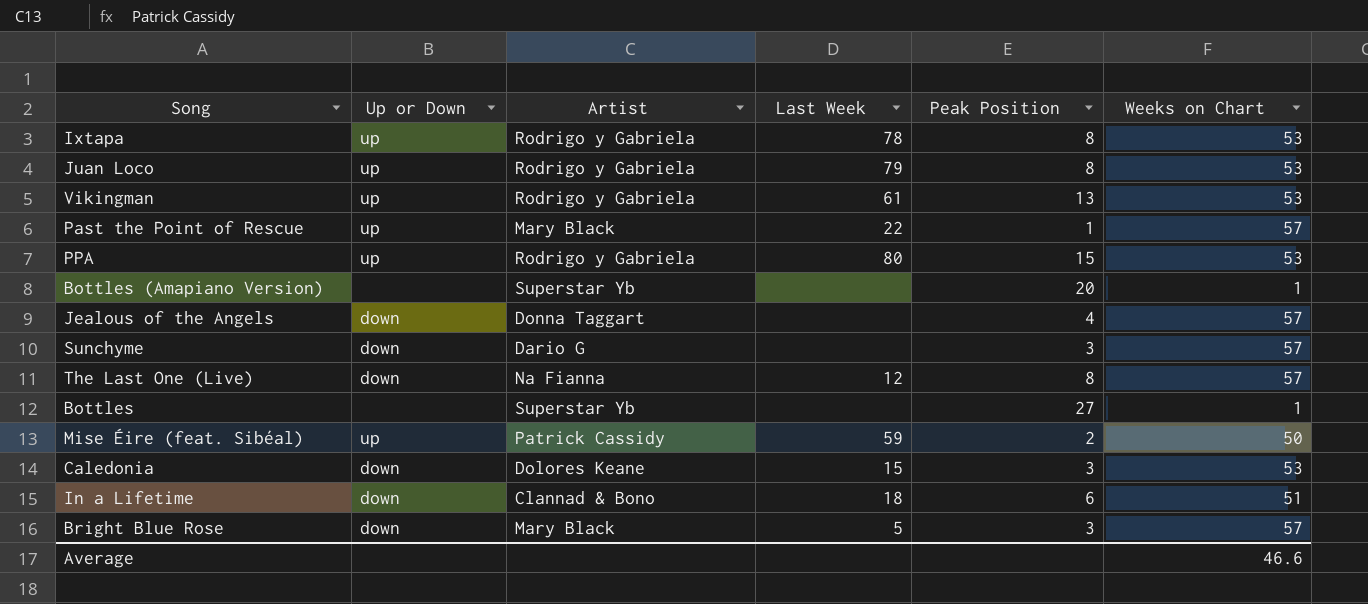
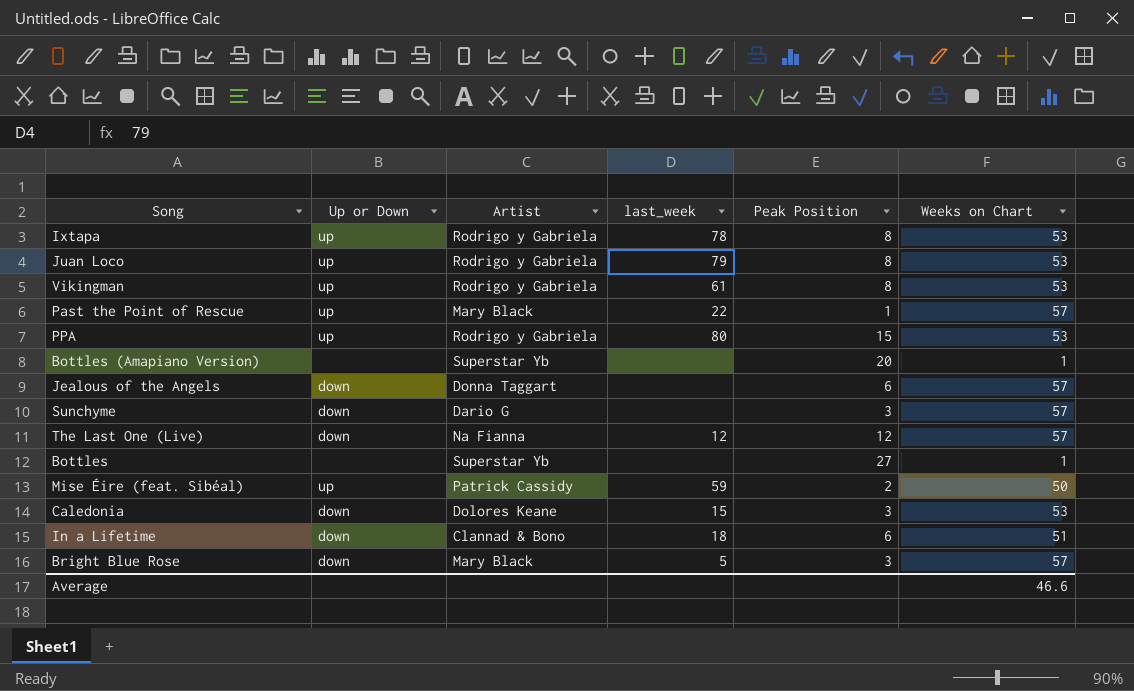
column name: Last Week -> last_week
Vikingman | Peak Position: 13 -> 8
Jealous of the Angels | Peak Position: 4 -> 6
The Last One (Live) | Peak Position: 8 -> 12

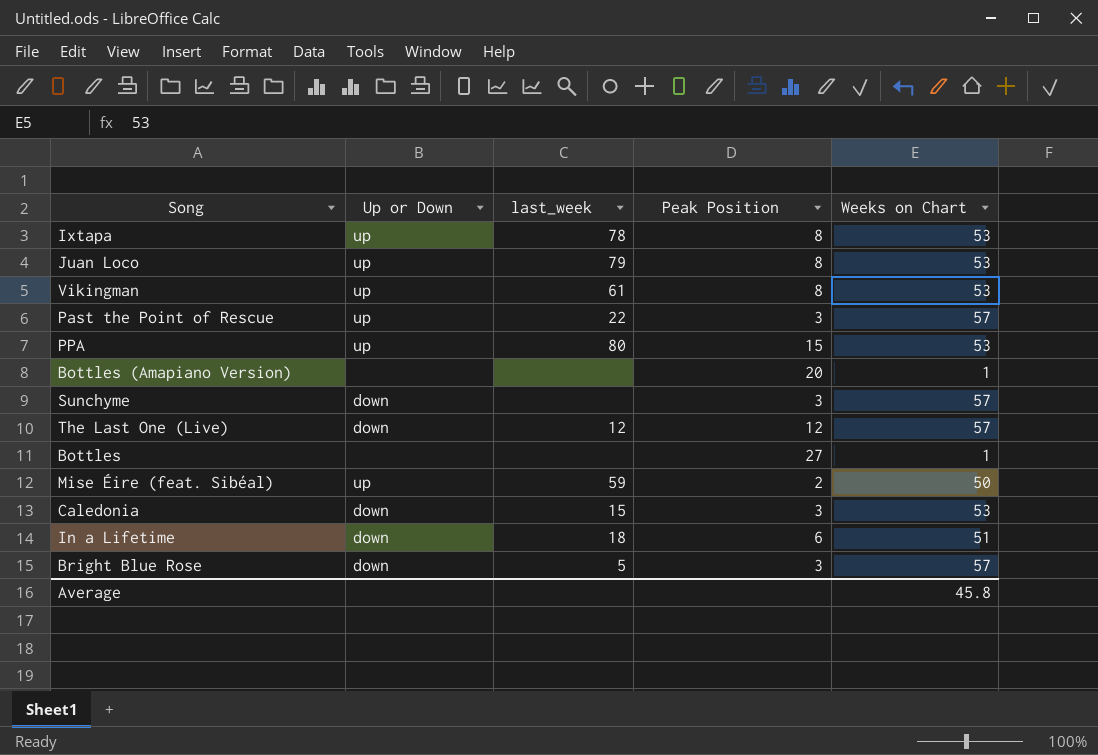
column Artist | position: 3 -> none
row Jealous of the Angels: down | Donna Taggart | none | 6 | 57 -> none
Past the Point of Rescue | Peak Position: 1 -> 3
Average | Weeks on Chart: 46.6 -> 45.8

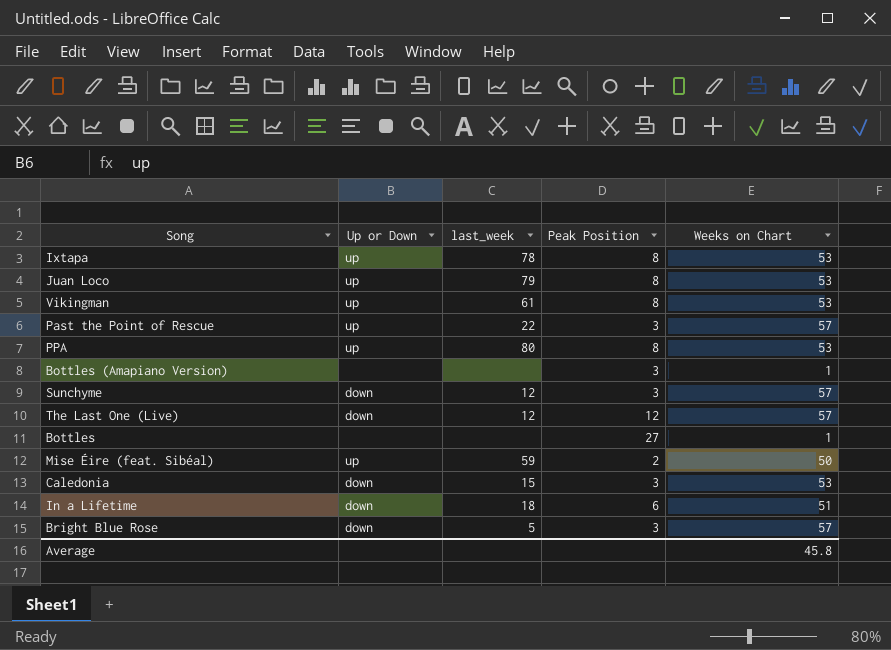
PPA | Peak Position: 15 -> 8
Bottles (Amapiano Version) | Peak Position: 20 -> 3
Sunchyme | last_week: none -> 12

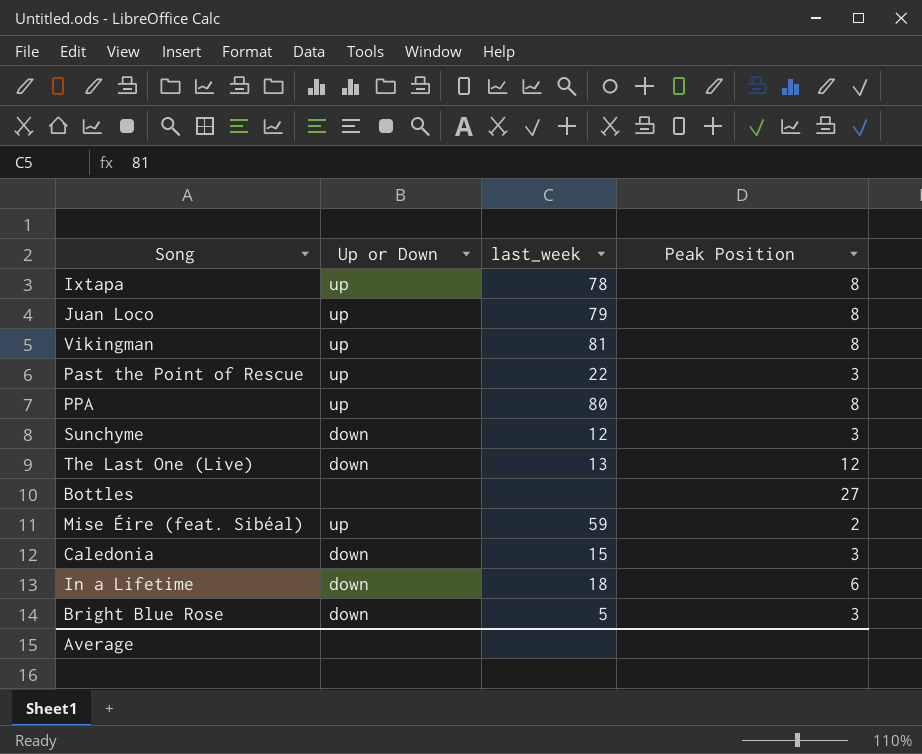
column Weeks on Chart | position: 5 -> none
row Bottles (Amapiano Version): none | none | 3 | 1 -> none
Vikingman | last_week: 61 -> 81
The Last One (Live) | last_week: 12 -> 13

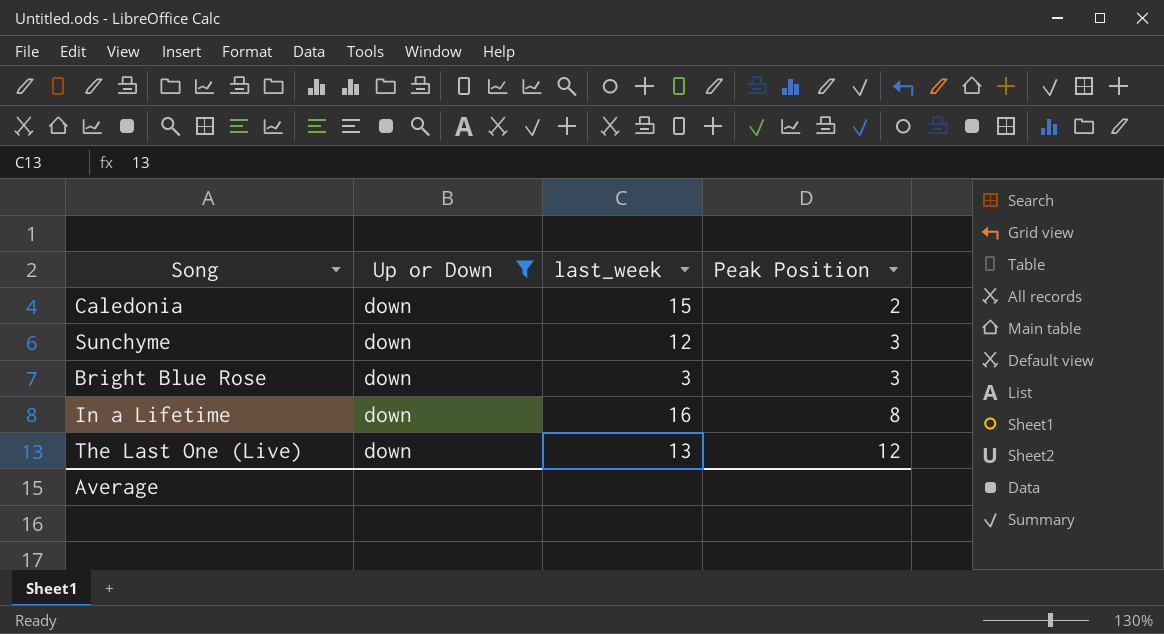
filter: none -> Up or Down = down
row order: none -> Peak Position ascending
Caledonia | Peak Position: 3 -> 2
Bright Blue Rose | last_week: 5 -> 3
In a Lifetime | last_week: 18 -> 16
In a Lifetime | Peak Position: 6 -> 8

